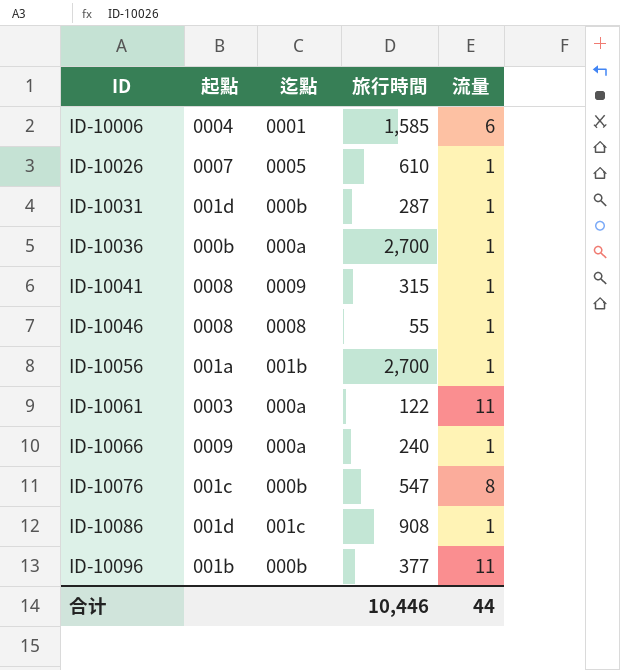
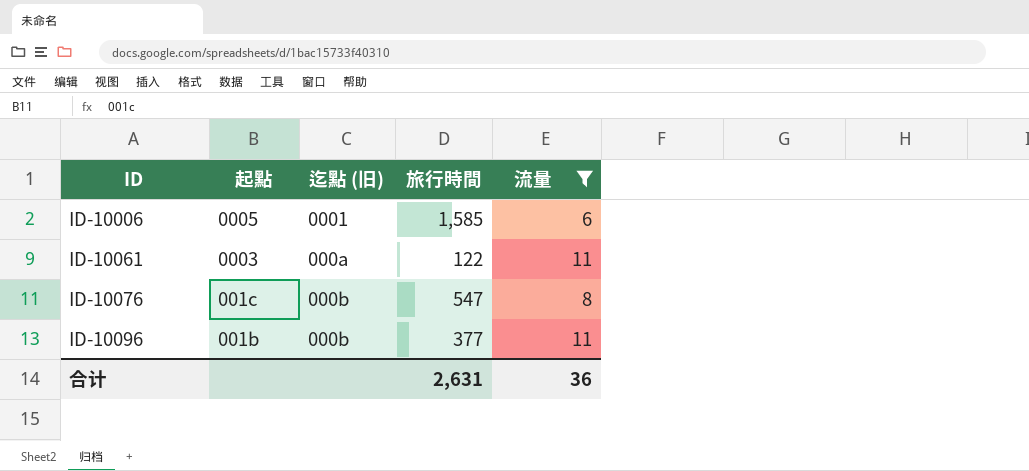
filter: none -> 流量 != 1
column name: 迄點 -> 迄點 (旧)
ID-10006 | 起點: 0004 -> 0005
合计 | 旅行時間: 10,446 -> 2,631
合计 | 流量: 44 -> 36

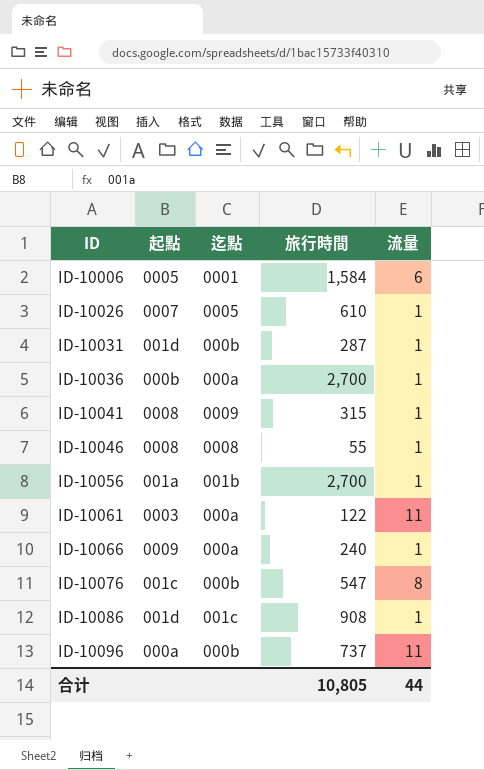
filter: 流量 != 1 -> none
column name: 迄點 (旧) -> 迄點
ID-10006 | 旅行時間: 1,585 -> 1,584
ID-10096 | 起點: 001b -> 000a
ID-10096 | 旅行時間: 377 -> 737
合计 | 旅行時間: 2,631 -> 10,805
合计 | 流量: 36 -> 44

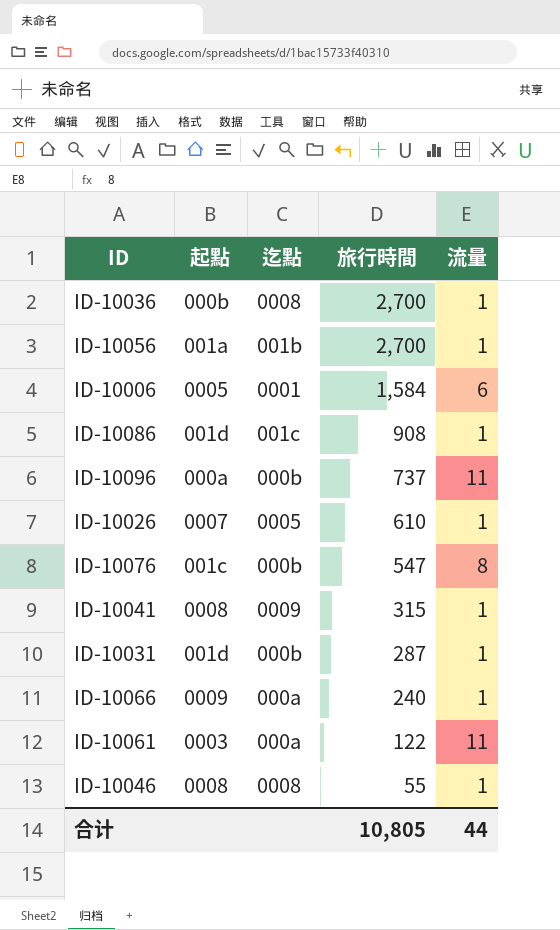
row order: ID ascending -> 旅行時間 descending
ID-10036 | 迄點: 000a -> 0008

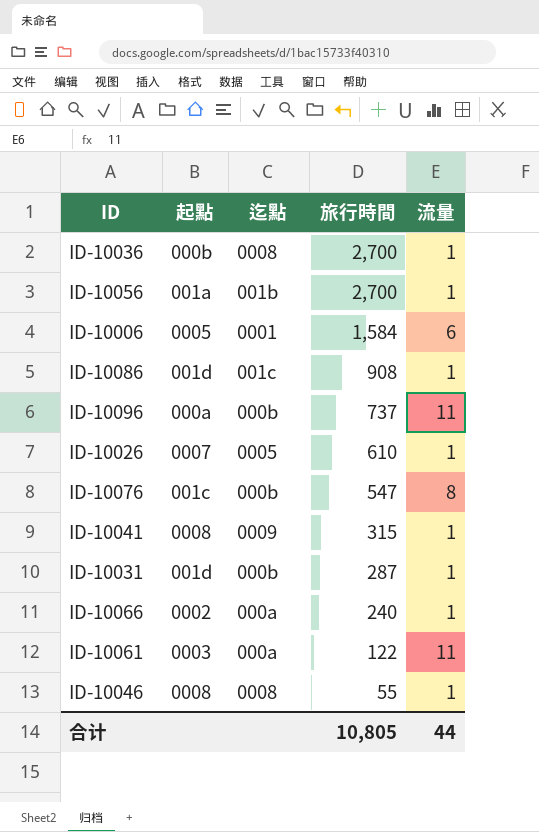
ID-10066 | 起點: 0009 -> 0002

